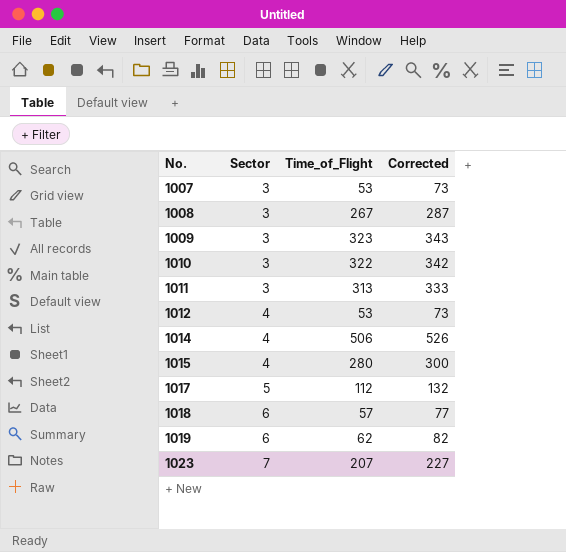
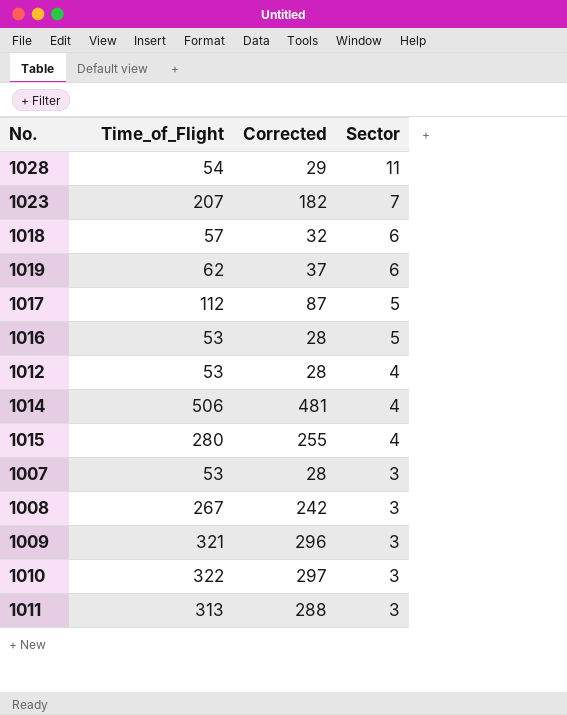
row order: No. ascending -> Sector descending
column Corrected | formula: [Time_of_Flight] + 20 -> [Time_of_Flight] - 25
column Sector | position: 2 -> 4
row 1028: none -> 54 | 29 | 11
row 1016: none -> 53 | 28 | 5
1009 | Time_of_Flight: 323 -> 321

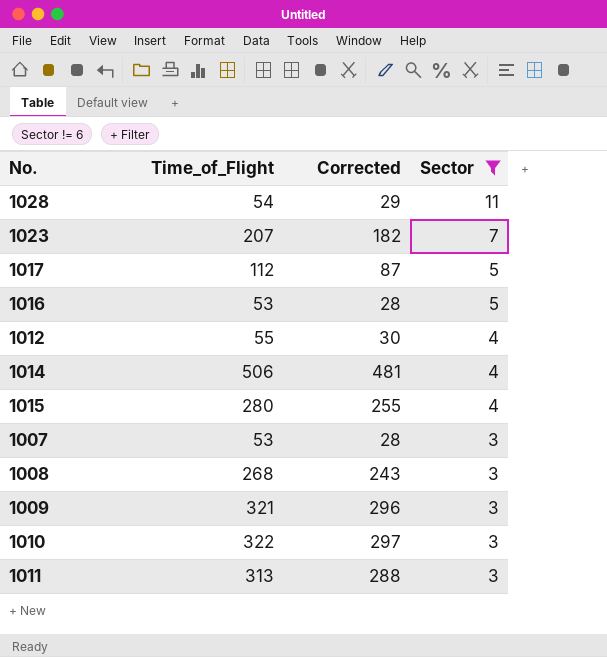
filter: none -> Sector != 6
1012 | Time_of_Flight: 53 -> 55
1012 | Corrected: 28 -> 30
1008 | Time_of_Flight: 267 -> 268
1008 | Corrected: 242 -> 243

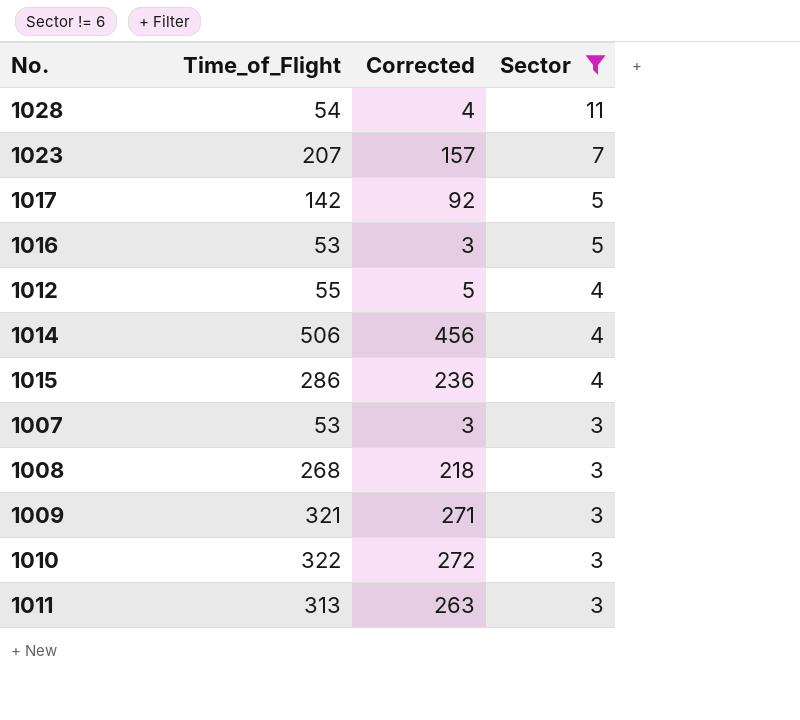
column Corrected | formula: [Time_of_Flight] - 25 -> [Time_of_Flight] - 50
1017 | Time_of_Flight: 112 -> 142
1015 | Time_of_Flight: 280 -> 286

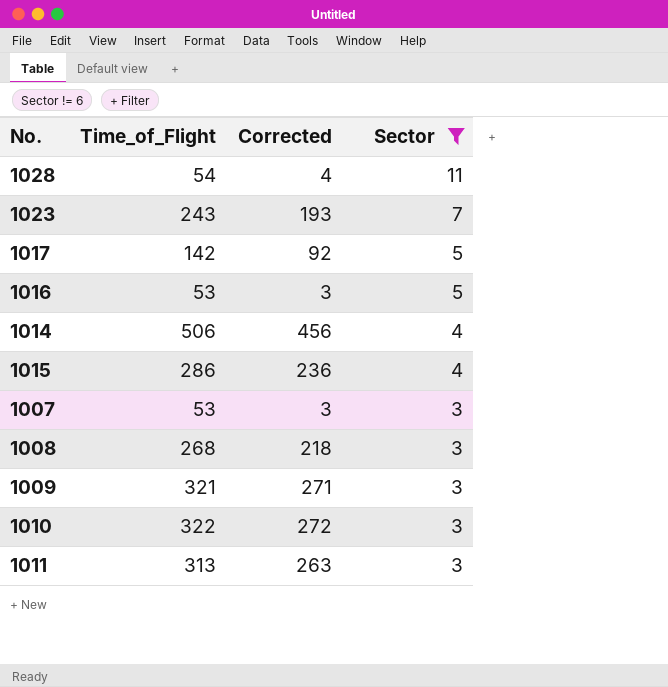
row 1012: 55 | 5 | 4 -> none
1023 | Time_of_Flight: 207 -> 243
1023 | Corrected: 157 -> 193

